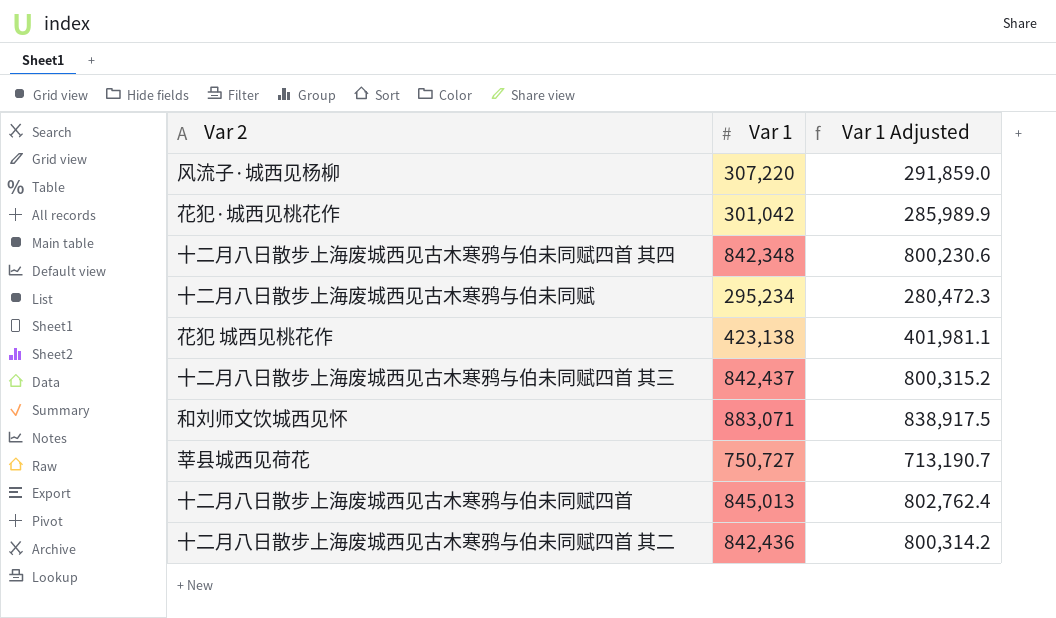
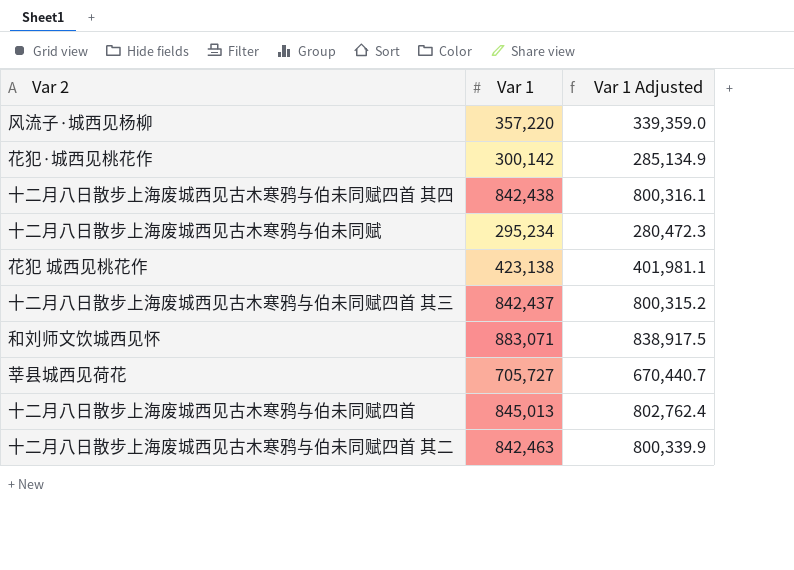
风流子·城西见杨柳 | Var 1: 307,220 -> 357,220
风流子·城西见杨柳 | Var 1 Adjusted: 291,859.0 -> 339,359.0
花犯·城西见桃花作 | Var 1: 301,042 -> 300,142
花犯·城西见桃花作 | Var 1 Adjusted: 285,989.9 -> 285,134.9
十二月八日散步上海废城西见古木寒鸦与伯未同赋四首 其四 | Var 1: 842,348 -> 842,438
十二月八日散步上海废城西见古木寒鸦与伯未同赋四首 其四 | Var 1 Adjusted: 800,230.6 -> 800,316.1
莘县城西见荷花 | Var 1: 750,727 -> 705,727
莘县城西见荷花 | Var 1 Adjusted: 713,190.7 -> 670,440.7
十二月八日散步上海废城西见古木寒鸦与伯未同赋四首 其二 | Var 1: 842,436 -> 842,463
十二月八日散步上海废城西见古木寒鸦与伯未同赋四首 其二 | Var 1 Adjusted: 800,314.2 -> 800,339.9

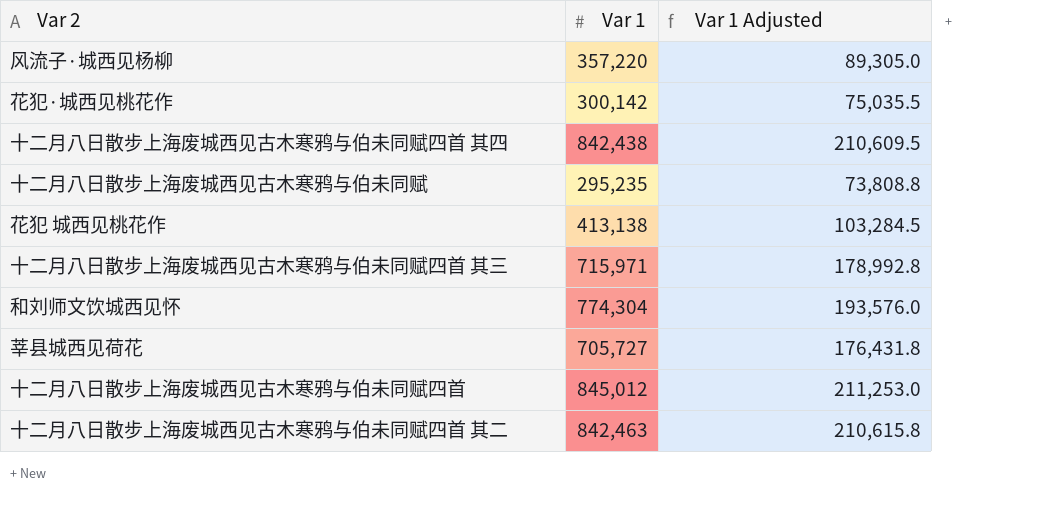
column Var 1 Adjusted | formula: [Var 1] * 0.95 -> [Var 1] * 0.25
十二月八日散步上海废城西见古木寒鸦与伯未同赋 | Var 1: 295,234 -> 295,235
花犯 城西见桃花作 | Var 1: 423,138 -> 413,138
十二月八日散步上海废城西见古木寒鸦与伯未同赋四首 其三 | Var 1: 842,437 -> 715,971
和刘师文饮城西见怀 | Var 1: 883,071 -> 774,304
十二月八日散步上海废城西见古木寒鸦与伯未同赋四首 | Var 1: 845,013 -> 845,012

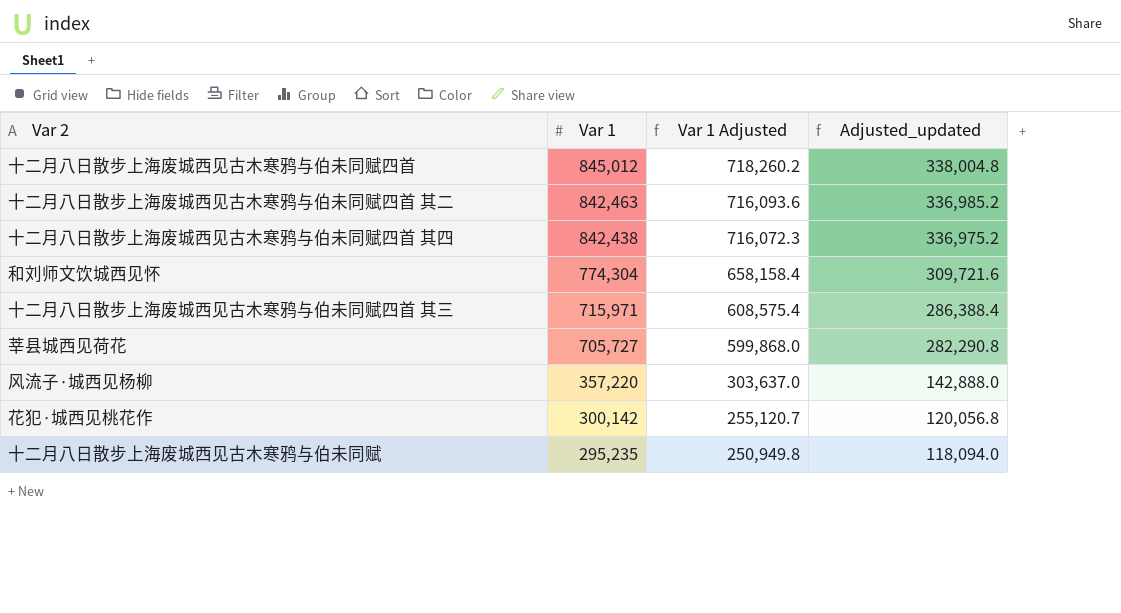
row order: none -> Var 1 descending
column Var 1 Adjusted | formula: [Var 1] * 0.25 -> [Var 1] * 0.85
column Adjusted_updated | formula: none -> [Var 1] * 0.4
row 花犯 城西见桃花作: 413,138 | 103,284.5 -> none

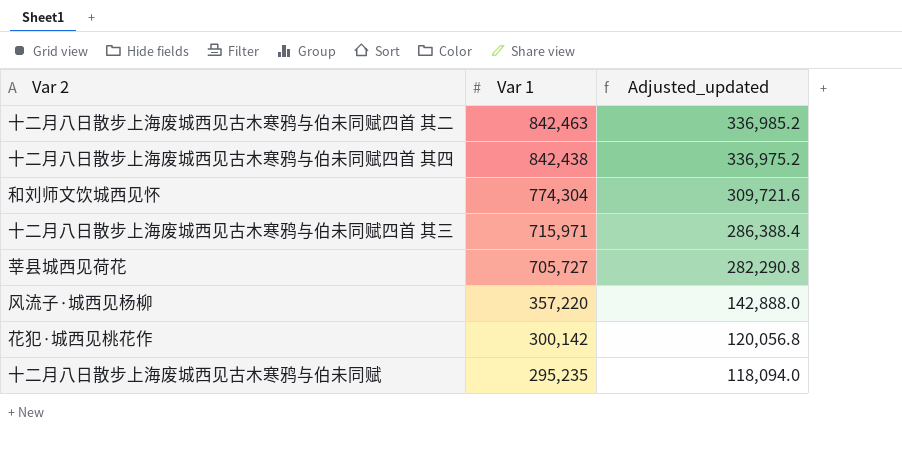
column Var 1 Adjusted | formula: [Var 1] * 0.85 -> none
row 十二月八日散步上海废城西见古木寒鸦与伯未同赋四首: 845,012 | 718,260.2 | 338,004.8 -> none

